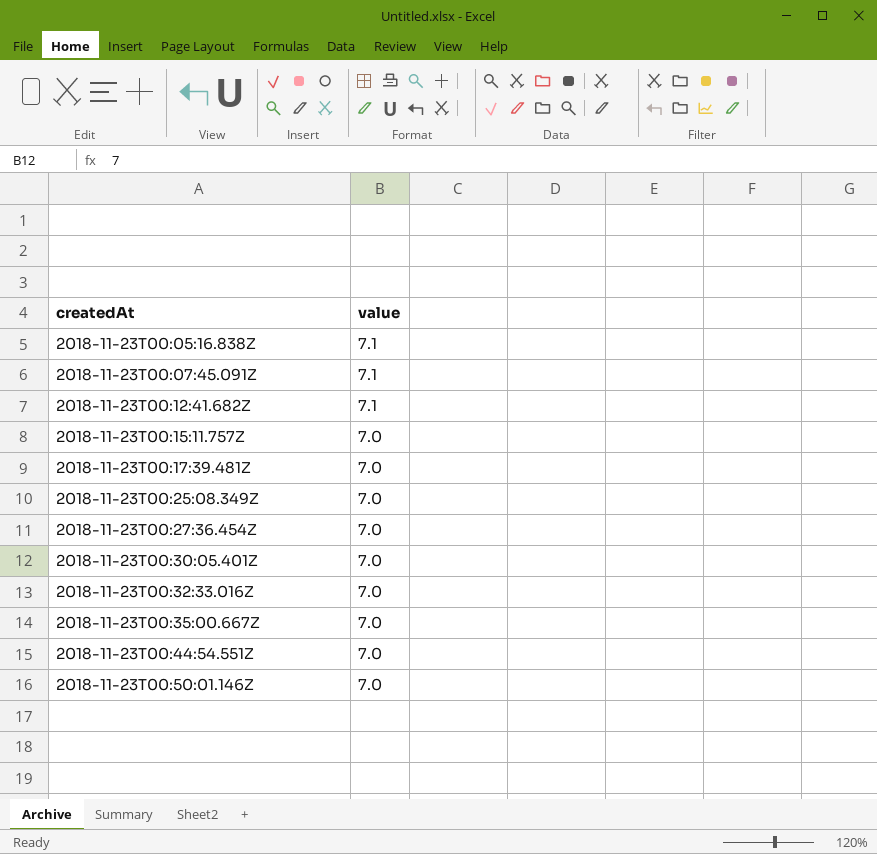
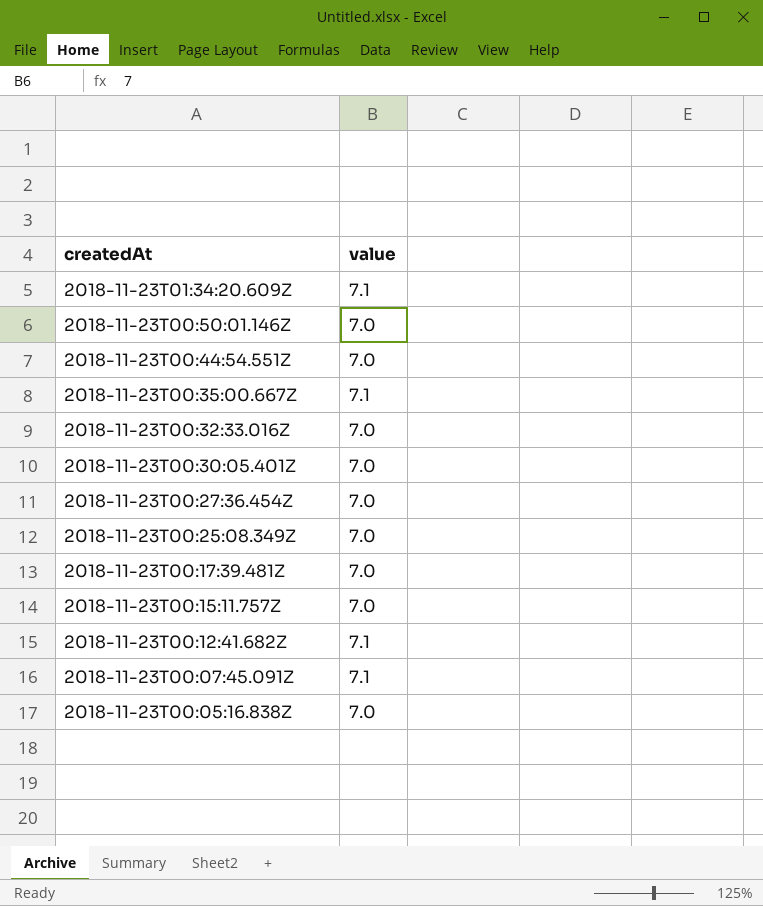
row order: createdAt ascending -> createdAt descending
row 2018-11-23T01:34:20.609Z: none -> 7.1
2018-11-23T00:35:00.667Z | value: 7.0 -> 7.1
2018-11-23T00:05:16.838Z | value: 7.1 -> 7.0

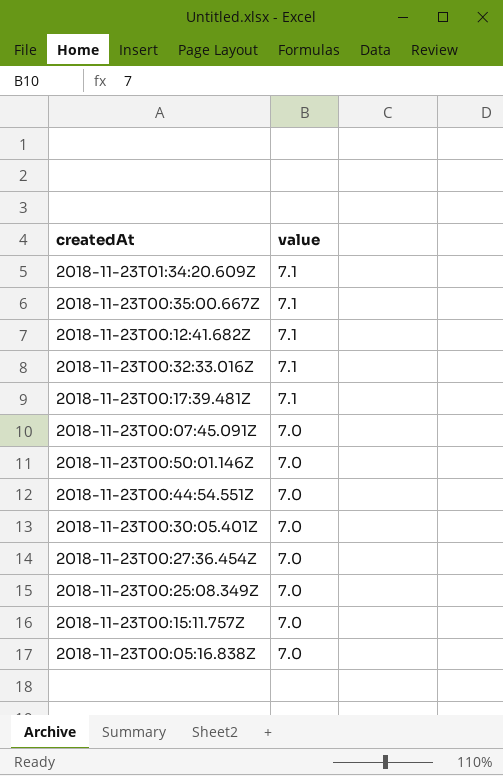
row order: createdAt descending -> value descending
2018-11-23T00:32:33.016Z | value: 7.0 -> 7.1
2018-11-23T00:17:39.481Z | value: 7.0 -> 7.1
2018-11-23T00:07:45.091Z | value: 7.1 -> 7.0

